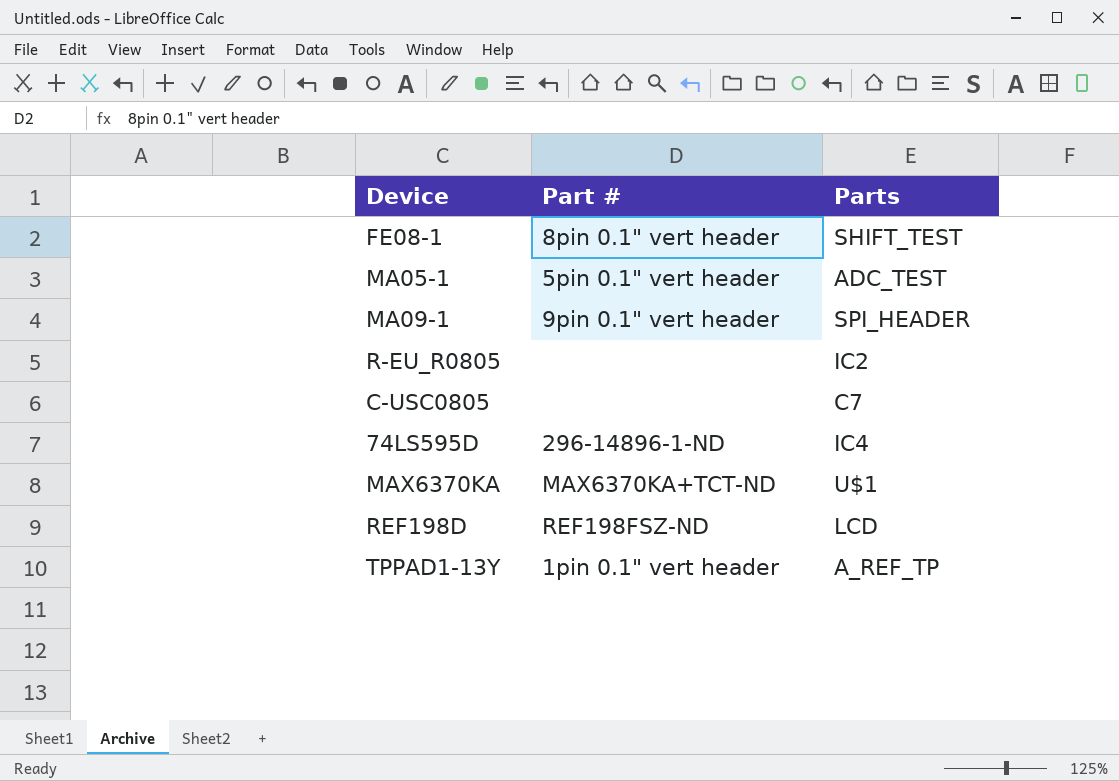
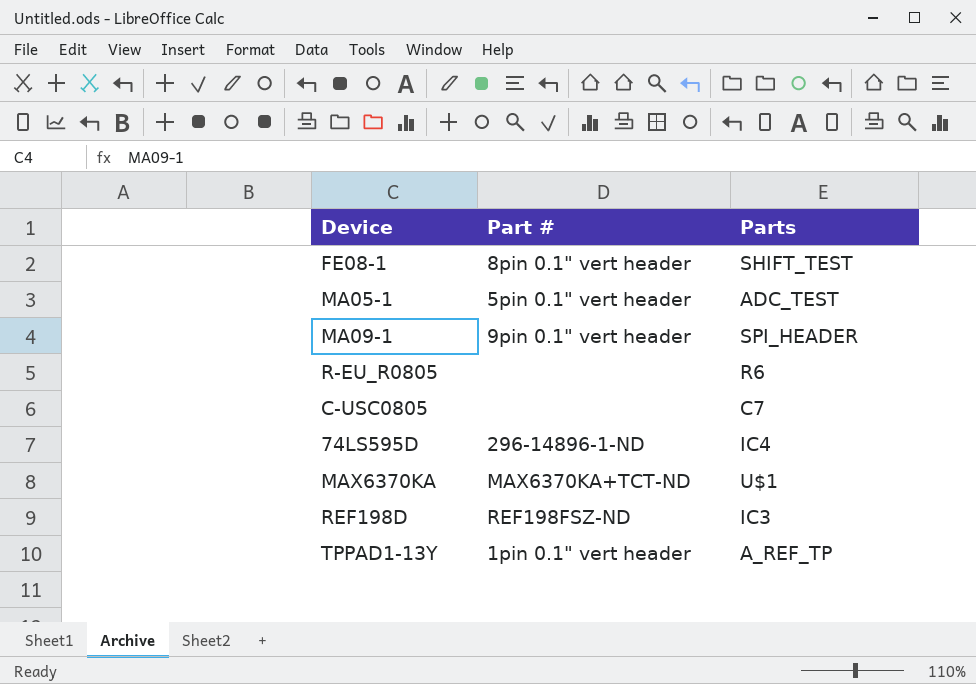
R-EU_R0805 | Parts: IC2 -> R6
REF198D | Parts: LCD -> IC3

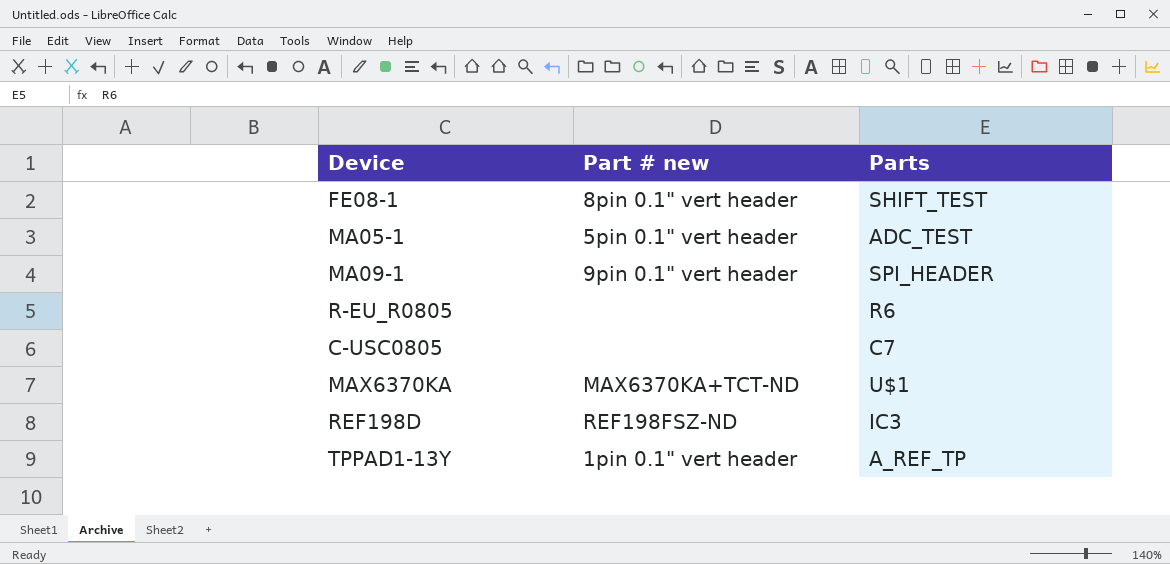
column name: Part # -> Part # new
row 74LS595D: 296-14896-1-ND | IC4 -> none

